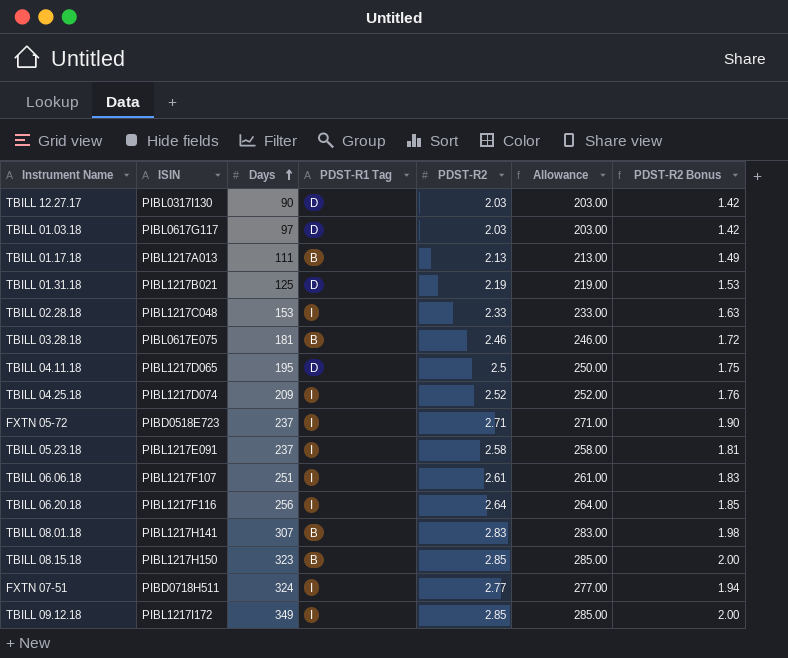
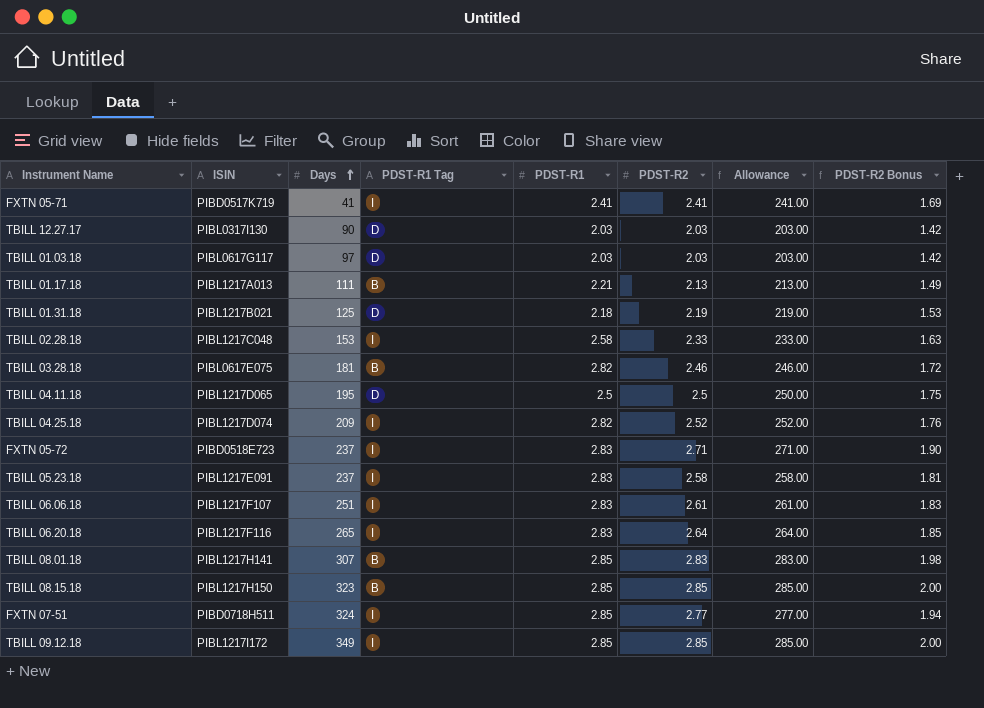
column PDST-R1 | position: none -> 5
row FXTN 05-71: none -> PIBD0517K719 | 41 | I | 2.41 | 2.41 | 241.00 | 1.69
TBILL 06.20.18 | Days: 256 -> 265

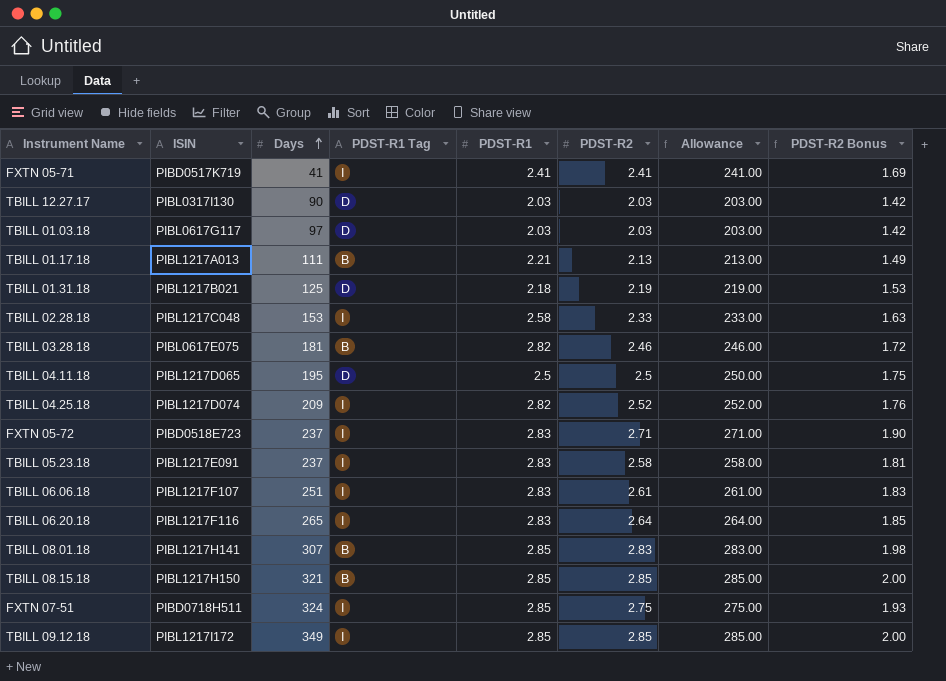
TBILL 08.15.18 | Days: 323 -> 321
FXTN 07-51 | PDST-R2: 2.77 -> 2.75
FXTN 07-51 | Allowance: 277.00 -> 275.00
FXTN 07-51 | PDST-R2 Bonus: 1.94 -> 1.93

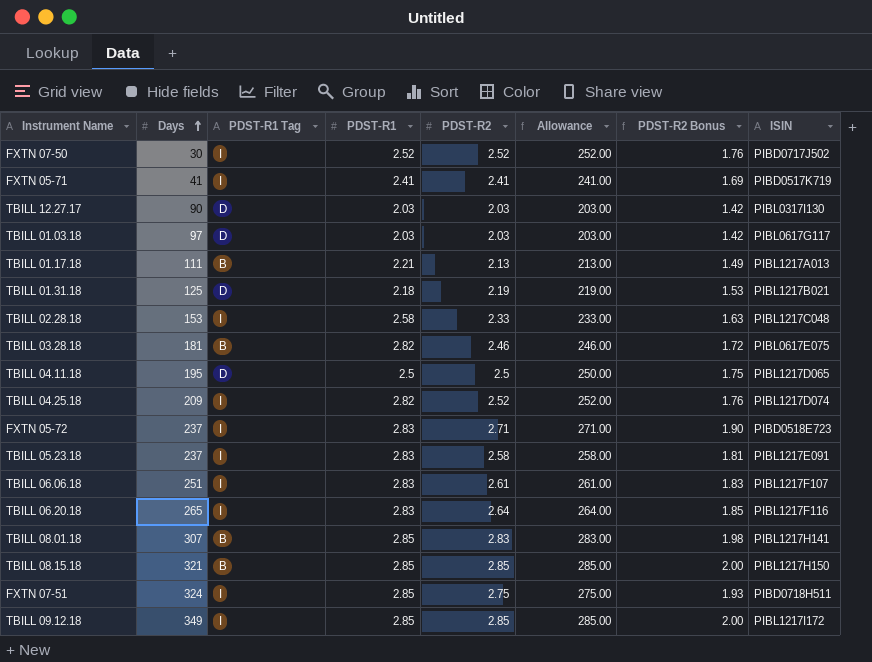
column ISIN | position: 2 -> 8
row FXTN 07-50: none -> 30 | I | 2.52 | 2.52 | 252.00 | 1.76 | PIBD0717J502

